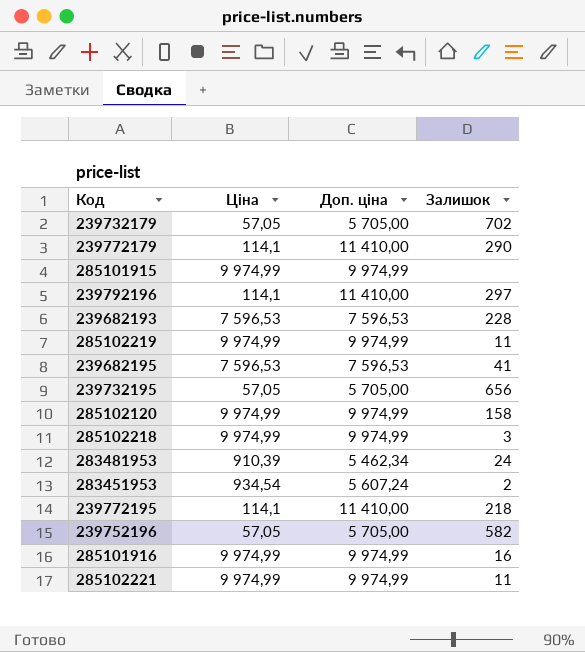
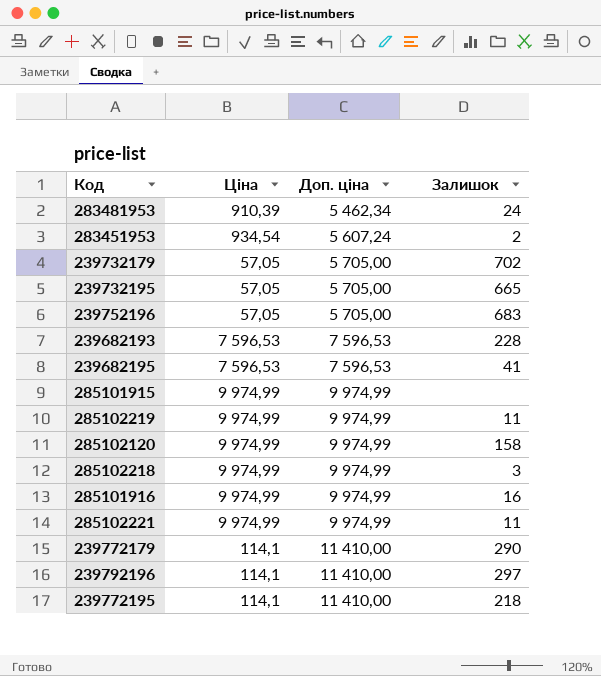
row order: none -> Доп. ціна ascending
239732195 | Залишок: 656 -> 665
239752196 | Залишок: 582 -> 683

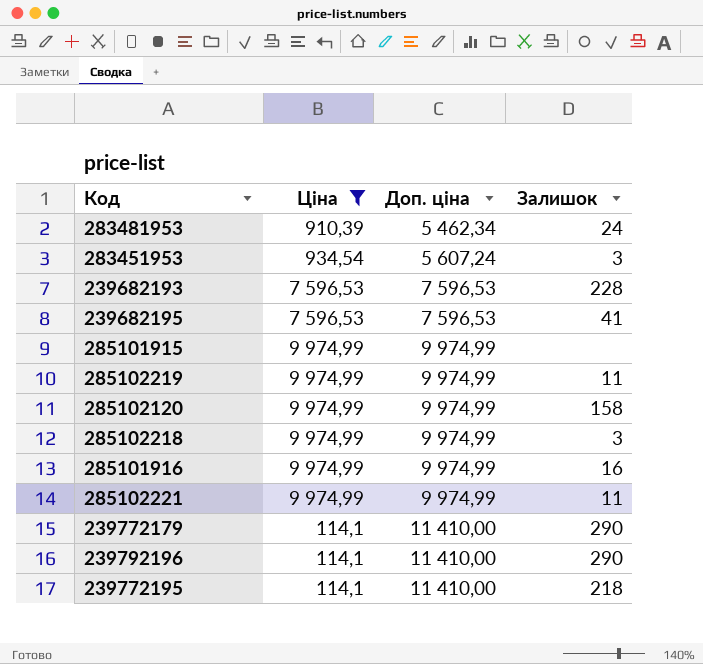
filter: none -> Ціна != 57,05
283451953 | Залишок: 2 -> 3
239792196 | Залишок: 297 -> 290

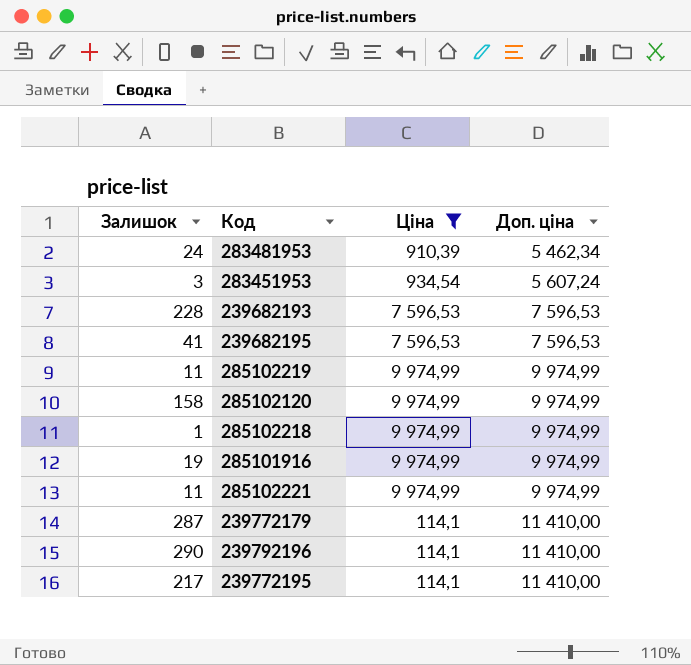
column Залишок | position: 4 -> 1
row 285101915: 9 974,99 | 9 974,99 | none -> none
285102218 | Залишок: 3 -> 1
285101916 | Залишок: 16 -> 19
239772179 | Залишок: 290 -> 287
239772195 | Залишок: 218 -> 217

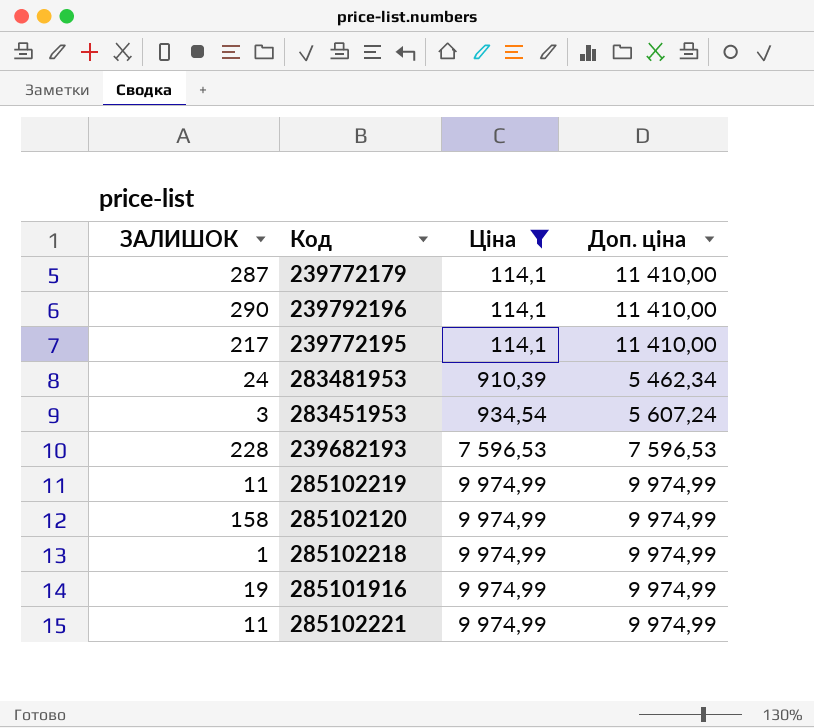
row order: Доп. ціна ascending -> Ціна ascending
column name: Залишок -> ЗАЛИШОК
row 239682195: 41 | 7 596,53 | 7 596,53 -> none

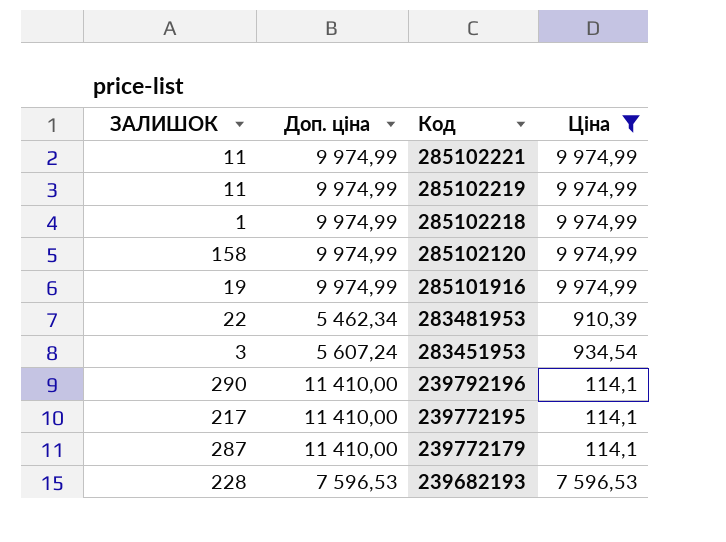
row order: Ціна ascending -> Код descending
column Доп. ціна | position: 4 -> 2
283481953 | ЗАЛИШОК: 24 -> 22

